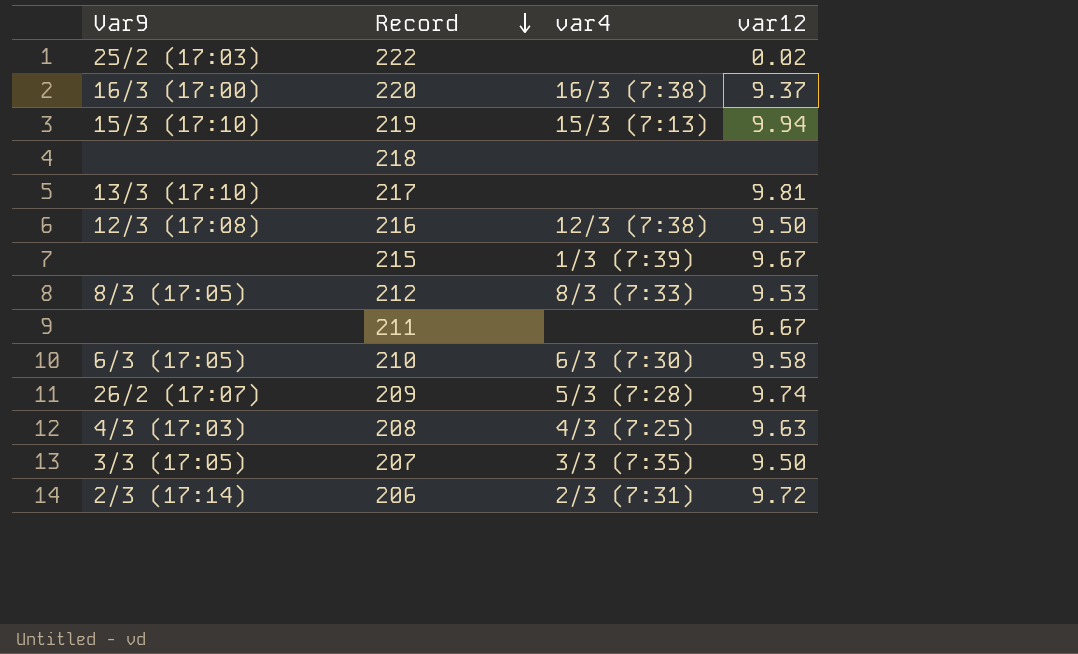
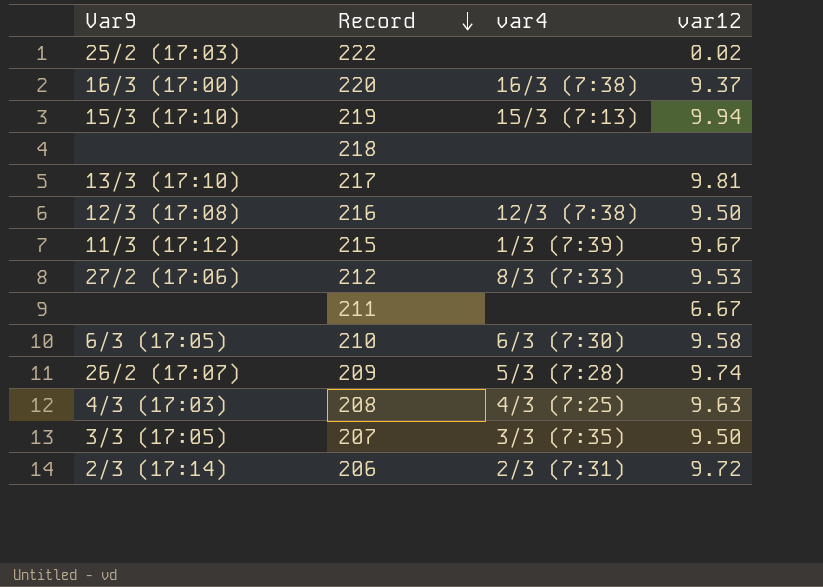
215 | Var9: none -> 11/3 (17:12)
212 | Var9: 8/3 (17:05) -> 27/2 (17:06)

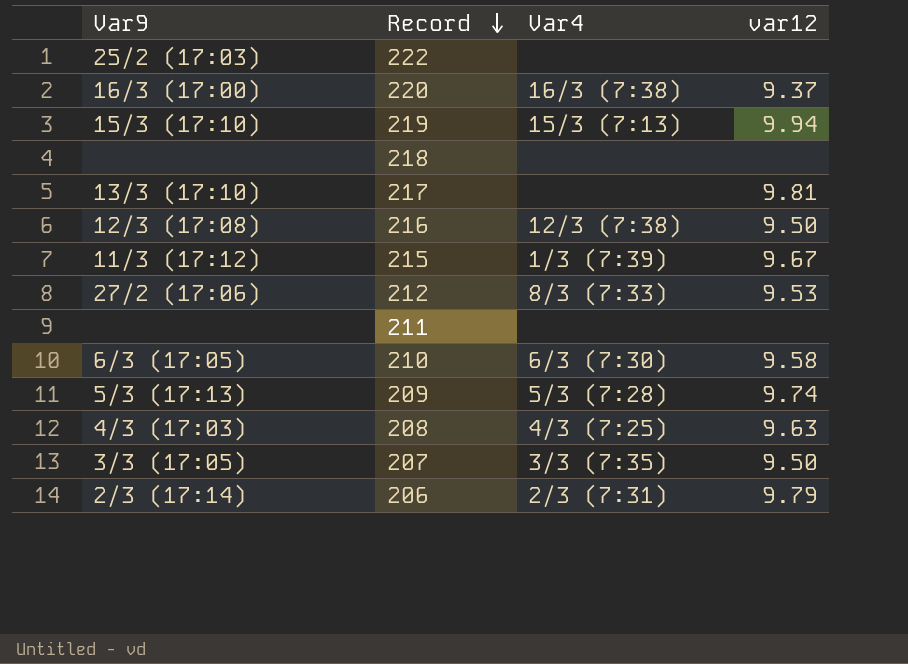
column name: var4 -> Var4
222 | var12: 0.02 -> none
211 | var12: 6.67 -> none
209 | Var9: 26/2 (17:07) -> 5/3 (17:13)
206 | var12: 9.72 -> 9.79

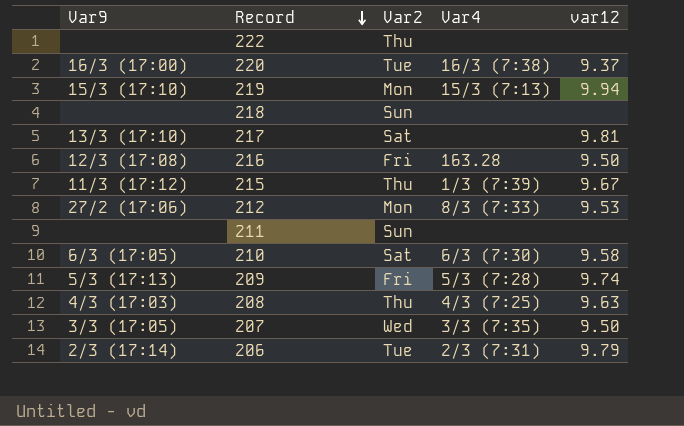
column Var2 | position: none -> 3
222 | Var9: 25/2 (17:03) -> none
216 | Var4: 12/3 (7:38) -> 163.28

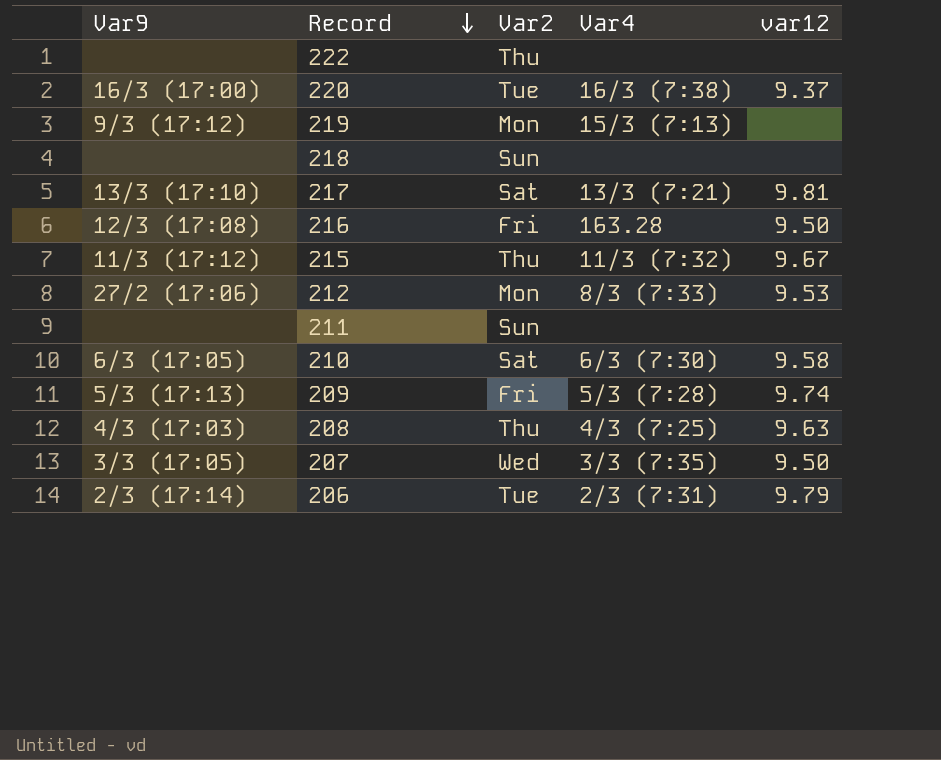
219 | Var9: 15/3 (17:10) -> 9/3 (17:12)
219 | var12: 9.94 -> none
217 | Var4: none -> 13/3 (7:21)
215 | Var4: 1/3 (7:39) -> 11/3 (7:32)

